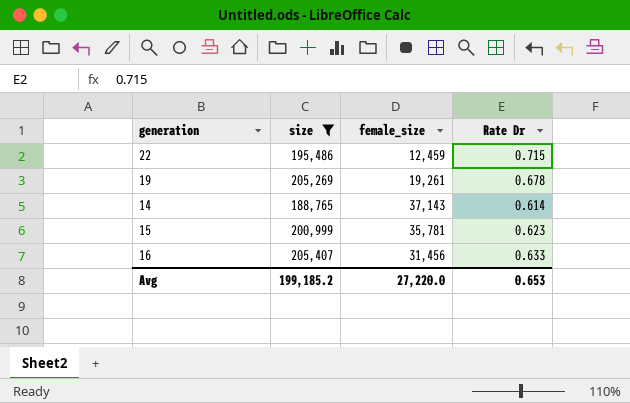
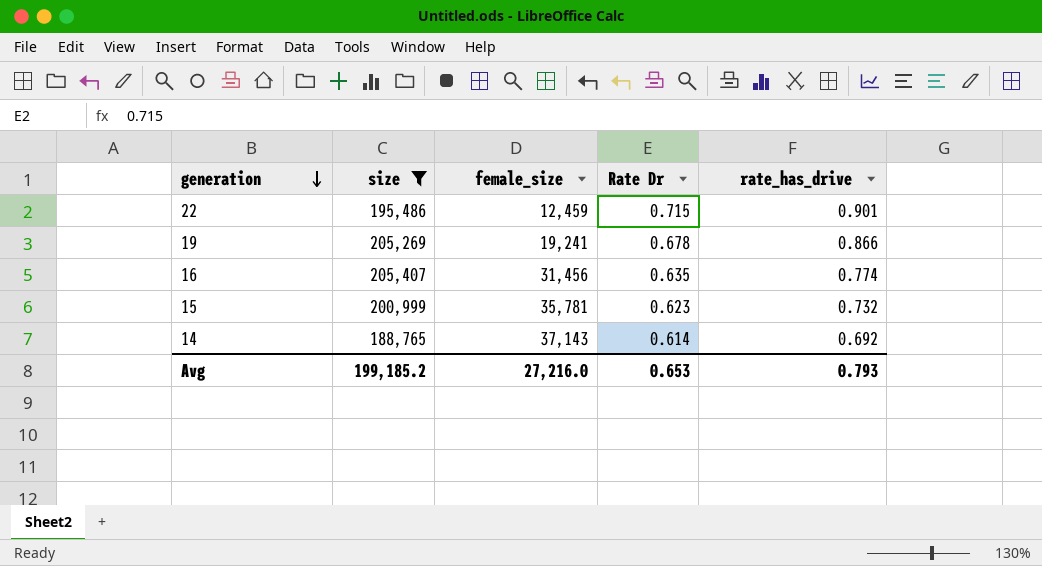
row order: none -> generation descending
column rate_has_drive | position: none -> 5
19 | female_size: 19,261 -> 19,241
16 | Rate Dr: 0.633 -> 0.635
Avg | female_size: 27,220.0 -> 27,216.0

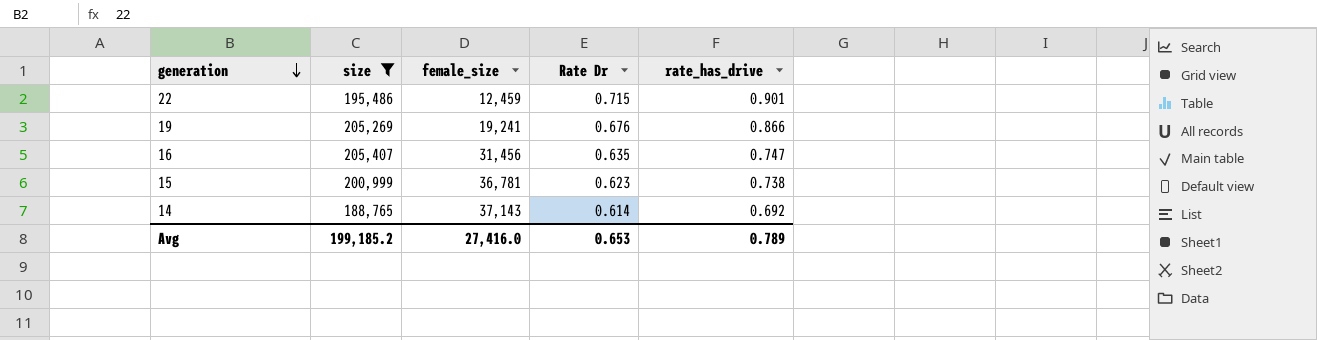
19 | Rate Dr: 0.678 -> 0.676
16 | rate_has_drive: 0.774 -> 0.747
15 | female_size: 35,781 -> 36,781
15 | rate_has_drive: 0.732 -> 0.738
Avg | female_size: 27,216.0 -> 27,416.0
Avg | rate_has_drive: 0.793 -> 0.789

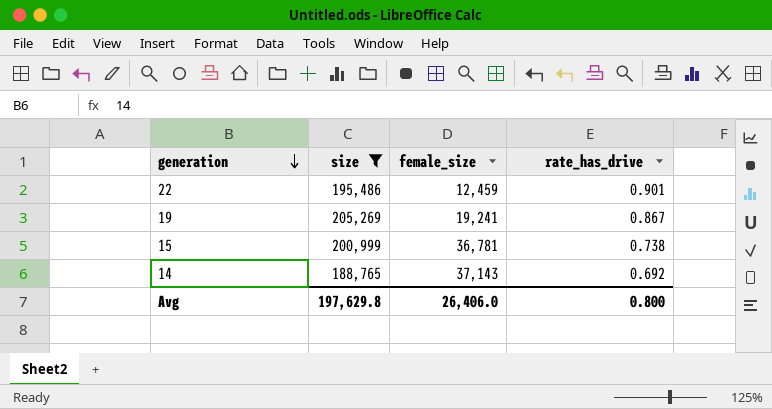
column Rate Dr | position: 4 -> none
row 16: 205,407 | 31,456 | 0.635 | 0.747 -> none
19 | rate_has_drive: 0.866 -> 0.867
Avg | size: 199,185.2 -> 197,629.8
Avg | female_size: 27,416.0 -> 26,406.0
Avg | rate_has_drive: 0.789 -> 0.800

